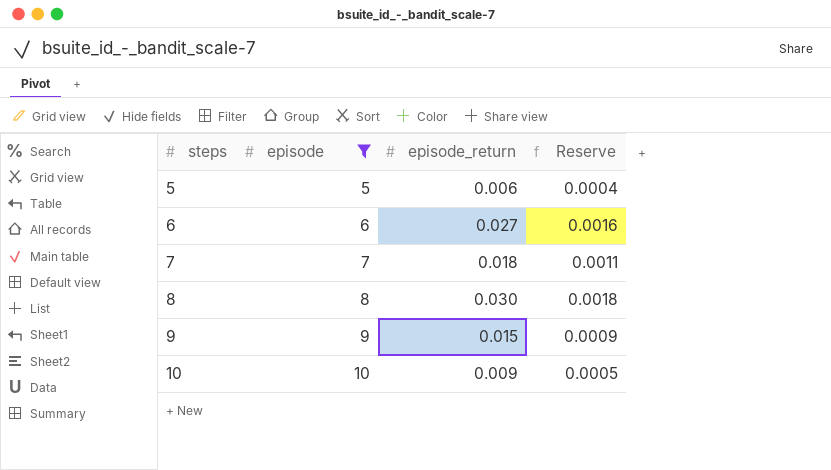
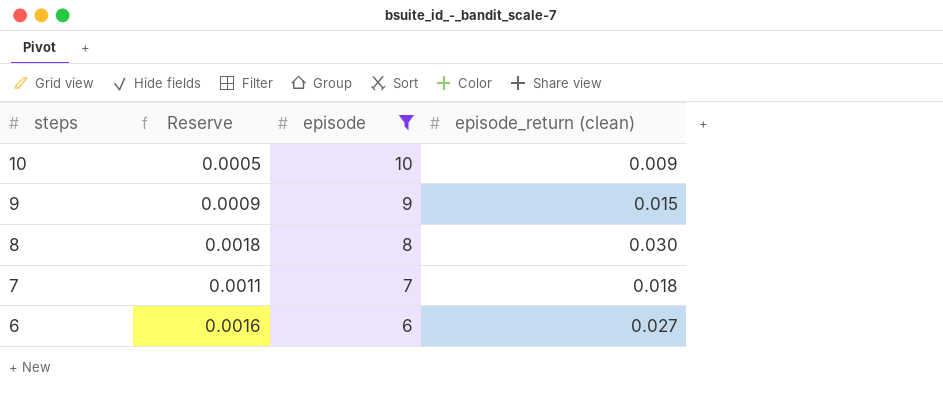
row order: steps ascending -> steps descending
column Reserve | position: 4 -> 2
column name: episode_return -> episode_return (clean)
row 5: 5 | 0.006 | 0.0004 -> none

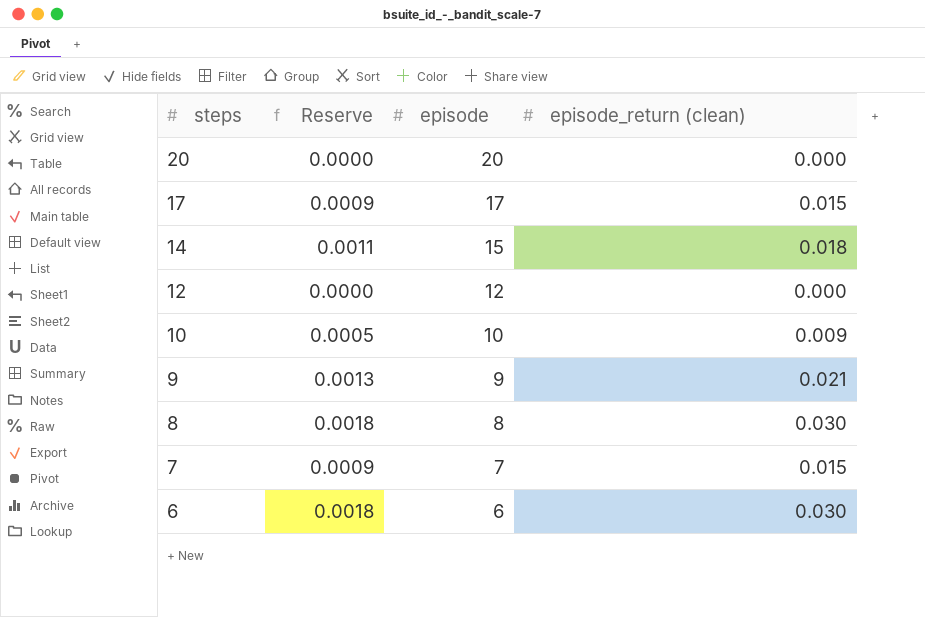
filter: episode <= 10 -> none
9 | Reserve: 0.0009 -> 0.0013
9 | episode_return (clean): 0.015 -> 0.021
7 | Reserve: 0.0011 -> 0.0009
7 | episode_return (clean): 0.018 -> 0.015
6 | Reserve: 0.0016 -> 0.0018
6 | episode_return (clean): 0.027 -> 0.030

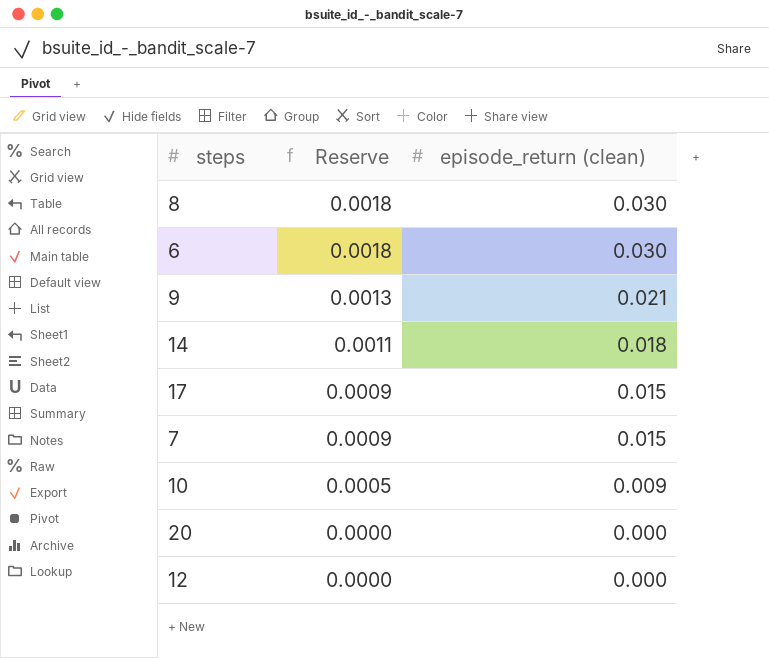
row order: steps descending -> Reserve descending
column episode | position: 3 -> none

